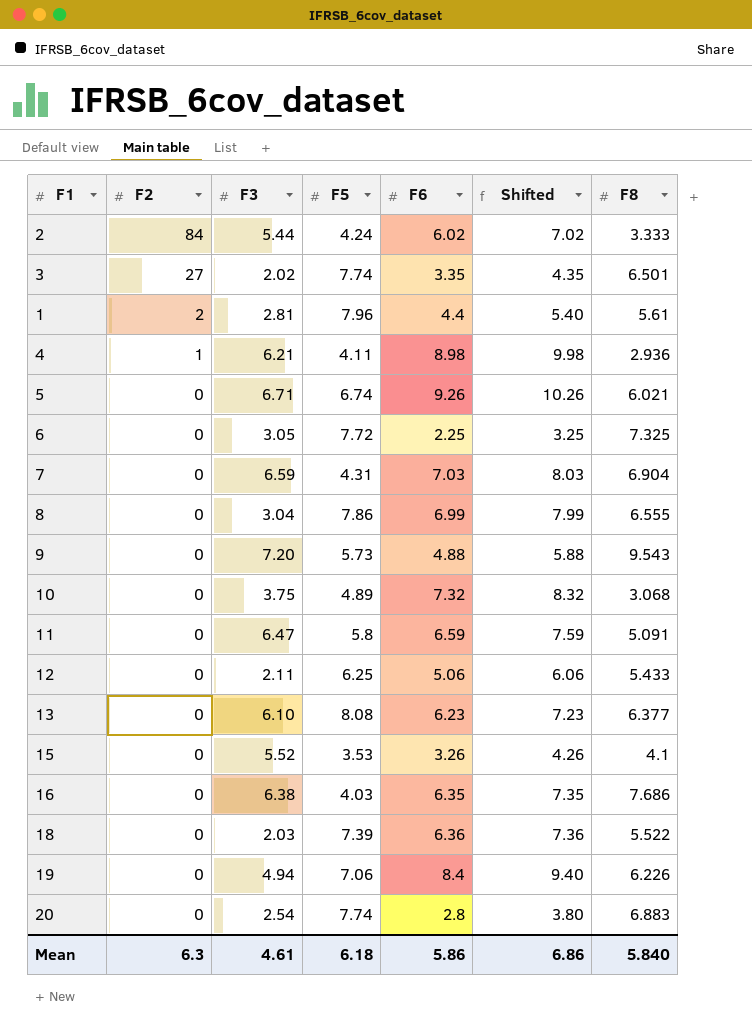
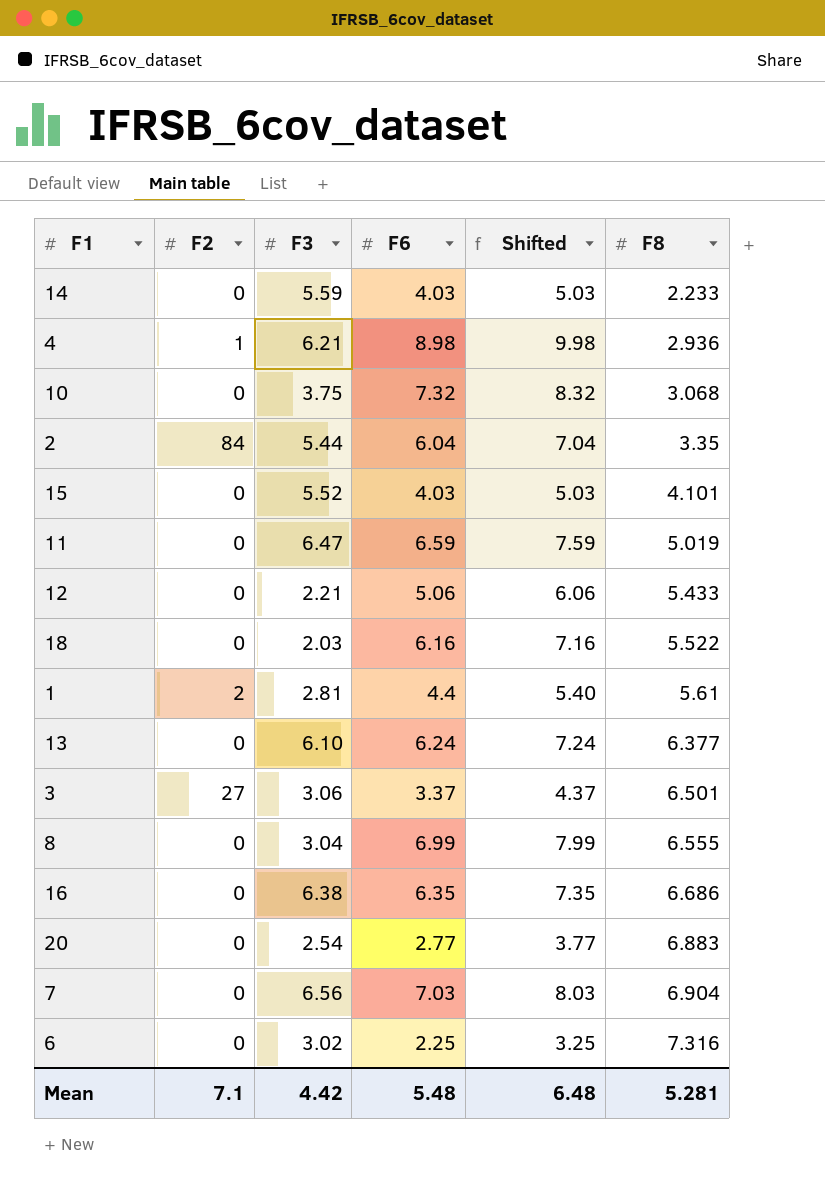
row order: F2 descending -> F8 ascending
column F5 | position: 4 -> none
row 5: 0 | 6.71 | 6.74 | 9.26 | 10.26 | 6.021 -> none
row 9: 0 | 7.20 | 5.73 | 4.88 | 5.88 | 9.543 -> none
row 19: 0 | 4.94 | 7.06 | 8.4 | 9.40 | 6.226 -> none
row 14: none -> 0 | 5.59 | 4.03 | 5.03 | 2.233
2 | F6: 6.02 -> 6.04
2 | Shifted: 7.02 -> 7.04
2 | F8: 3.333 -> 3.35
15 | F6: 3.26 -> 4.03
15 | Shifted: 4.26 -> 5.03
15 | F8: 4.1 -> 4.101
11 | F8: 5.091 -> 5.019
12 | F3: 2.11 -> 2.21
18 | F6: 6.36 -> 6.16
18 | Shifted: 7.36 -> 7.16
13 | F6: 6.23 -> 6.24
13 | Shifted: 7.23 -> 7.24
3 | F3: 2.02 -> 3.06
3 | F6: 3.35 -> 3.37
3 | Shifted: 4.35 -> 4.37
16 | F8: 7.686 -> 6.686
20 | F6: 2.8 -> 2.77
20 | Shifted: 3.80 -> 3.77
7 | F3: 6.59 -> 6.56
6 | F3: 3.05 -> 3.02
6 | F8: 7.325 -> 7.316
Mean | F2: 6.3 -> 7.1
Mean | F3: 4.61 -> 4.42
Mean | F6: 5.86 -> 5.48
Mean | Shifted: 6.86 -> 6.48
Mean | F8: 5.840 -> 5.281

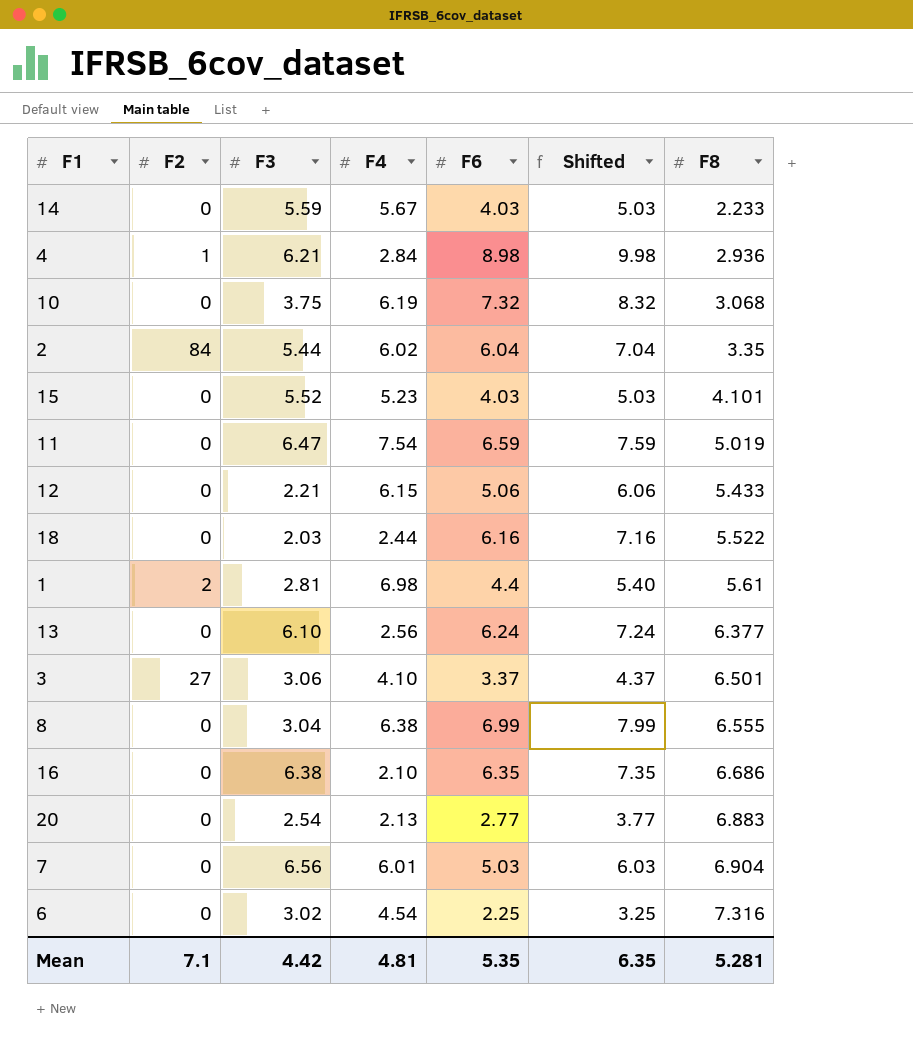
column F4 | position: none -> 4
7 | F6: 7.03 -> 5.03
7 | Shifted: 8.03 -> 6.03
Mean | F6: 5.48 -> 5.35
Mean | Shifted: 6.48 -> 6.35

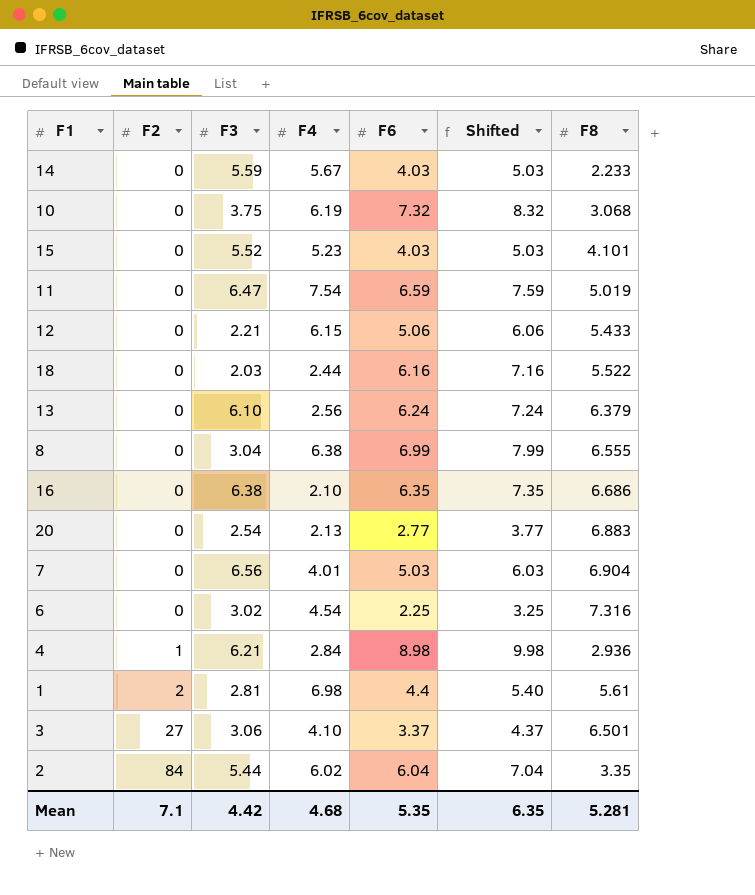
row order: F8 ascending -> F2 ascending
13 | F8: 6.377 -> 6.379
7 | F4: 6.01 -> 4.01
Mean | F4: 4.81 -> 4.68

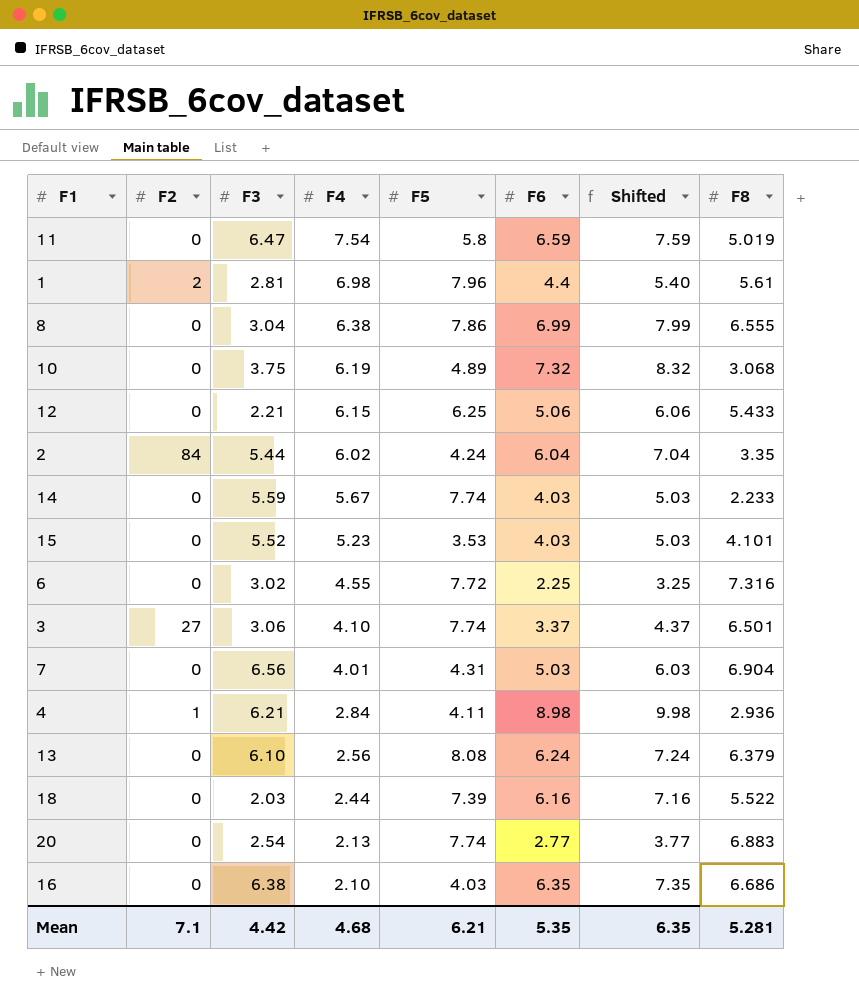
row order: F2 ascending -> F4 descending
column F5 | position: none -> 5
6 | F4: 4.54 -> 4.55

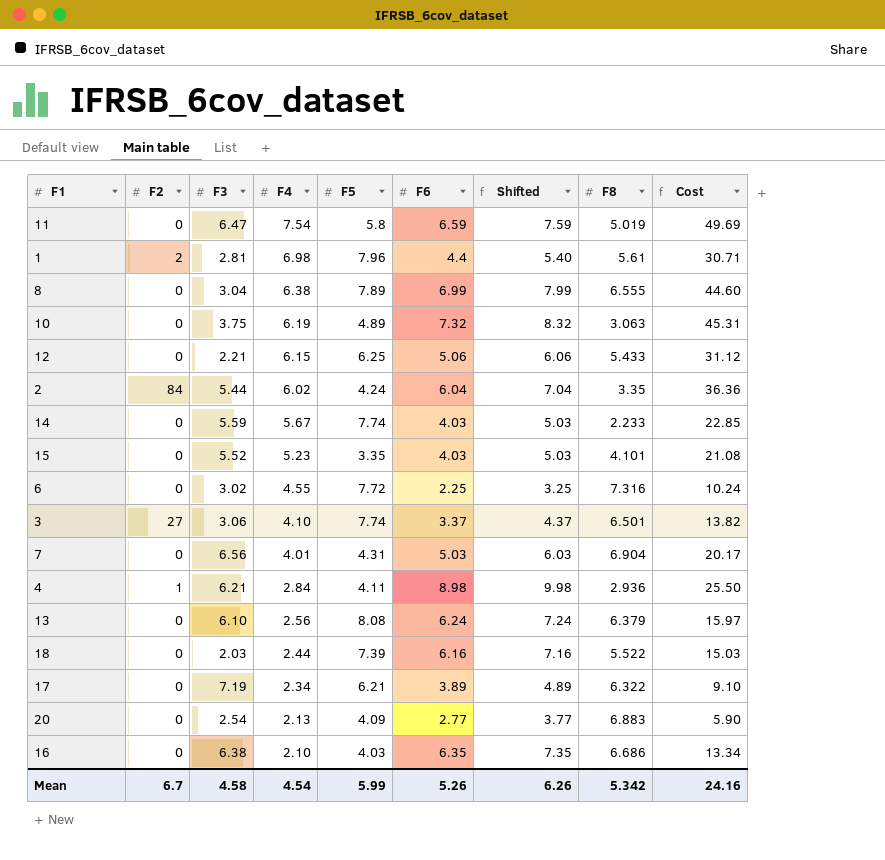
column Cost | formula: none -> [F4] * [F6]
8 | F5: 7.86 -> 7.89
10 | F8: 3.068 -> 3.063
15 | F5: 3.53 -> 3.35
row 17: none -> 0 | 7.19 | 2.34 | 6.21 | 3.89 | 4.89 | 6.322 | 9.10
20 | F5: 7.74 -> 4.09
Mean | F2: 7.1 -> 6.7
Mean | F3: 4.42 -> 4.58
Mean | F4: 4.68 -> 4.54
Mean | F5: 6.21 -> 5.99
Mean | F6: 5.35 -> 5.26
Mean | Shifted: 6.35 -> 6.26
Mean | F8: 5.281 -> 5.342

